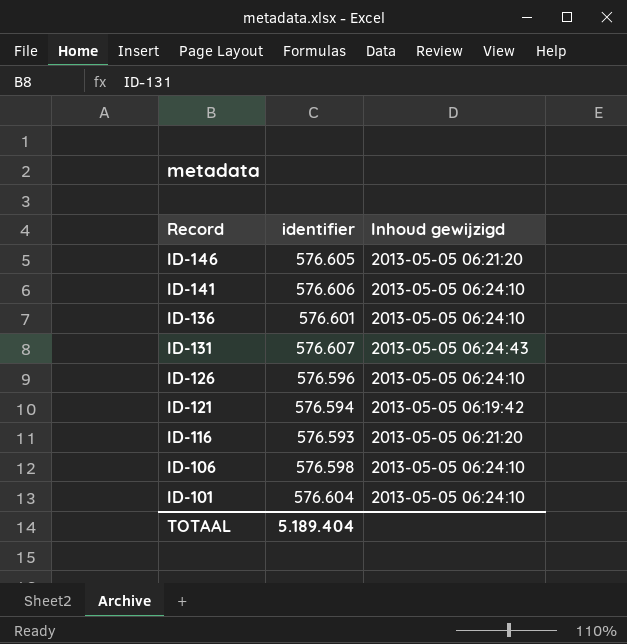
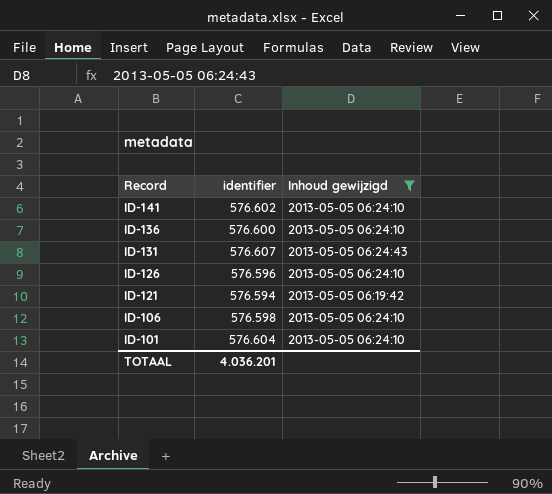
filter: none -> Inhoud gewijzigd != 2013-05-05 06:21:20
ID-141 | identifier: 576.606 -> 576.602
ID-136 | identifier: 576.601 -> 576.600
TOTAAL | identifier: 5.189.404 -> 4.036.201

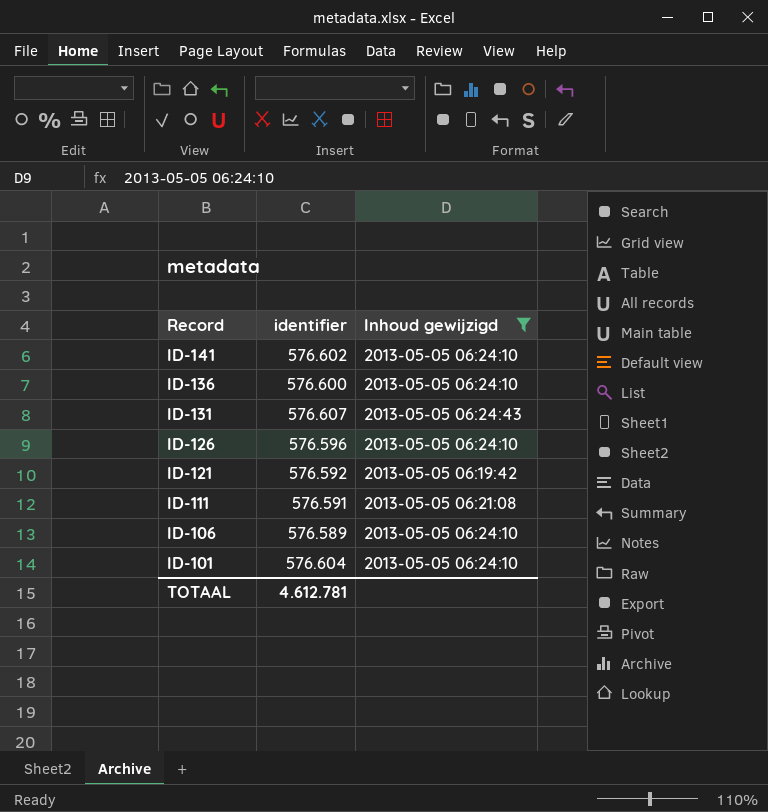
ID-121 | identifier: 576.594 -> 576.592
row ID-111: none -> 576.591 | 2013-05-05 06:21:08
ID-106 | identifier: 576.598 -> 576.589
TOTAAL | identifier: 4.036.201 -> 4.612.781

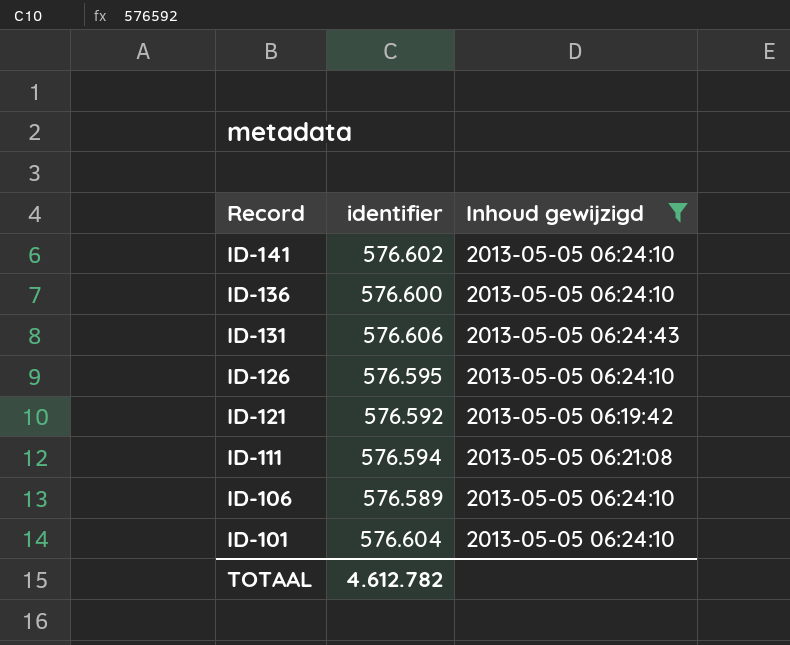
ID-131 | identifier: 576.607 -> 576.606
ID-126 | identifier: 576.596 -> 576.595
ID-111 | identifier: 576.591 -> 576.594
TOTAAL | identifier: 4.612.781 -> 4.612.782

